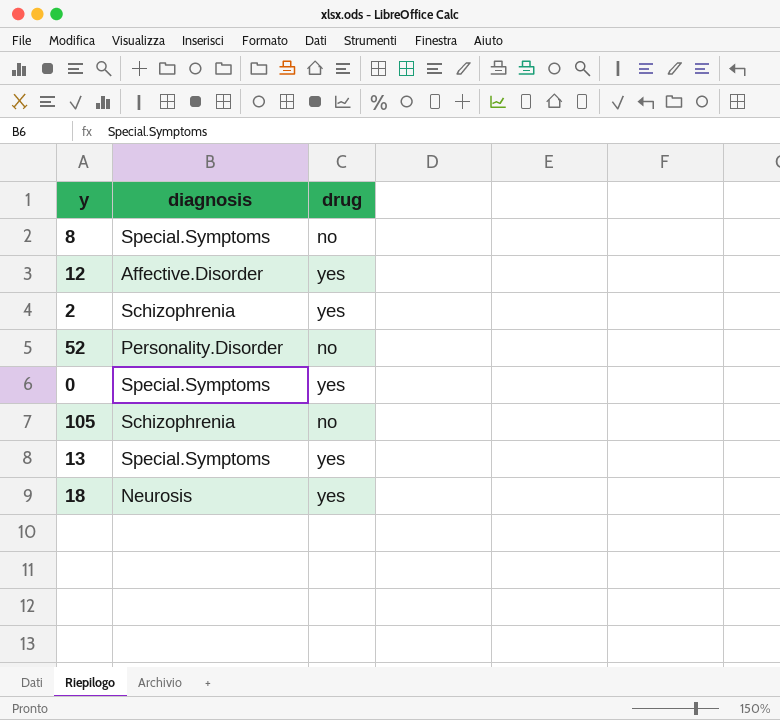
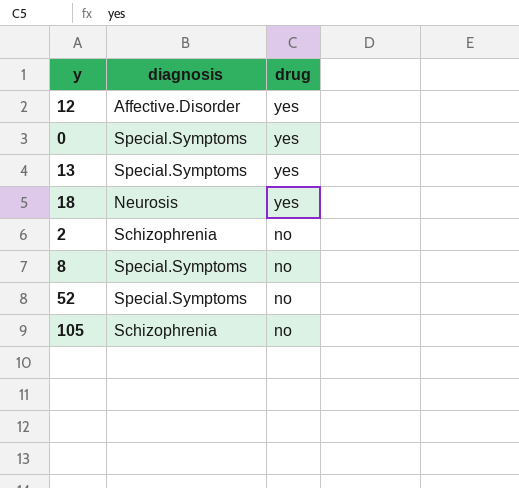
row order: none -> drug descending
2 | drug: yes -> no
52 | diagnosis: Personality.Disorder -> Special.Symptoms

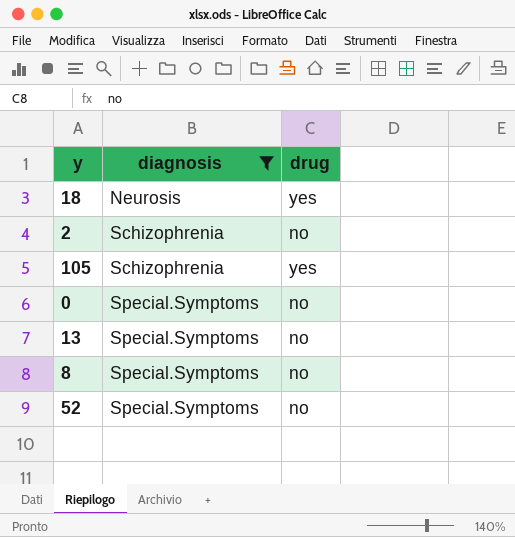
filter: none -> diagnosis != Affective.Disorder
row order: drug descending -> diagnosis ascending
105 | drug: no -> yes
0 | drug: yes -> no
13 | drug: yes -> no

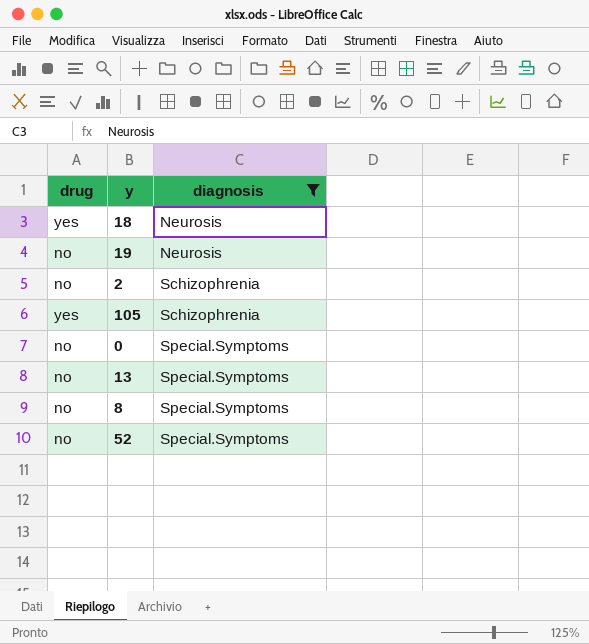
column drug | position: 3 -> 1
row 19: none -> no | Neurosis

